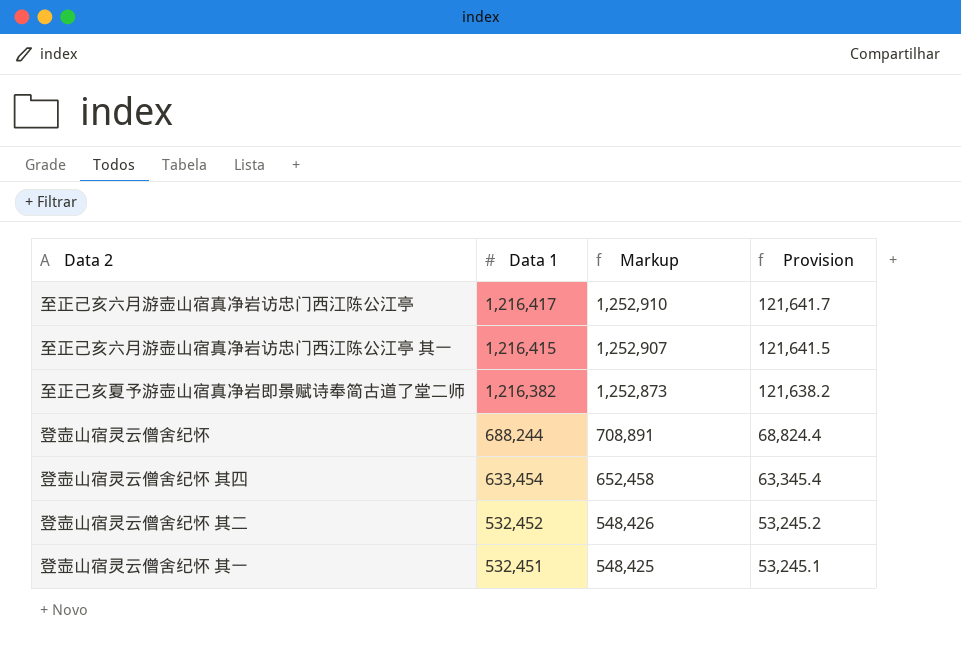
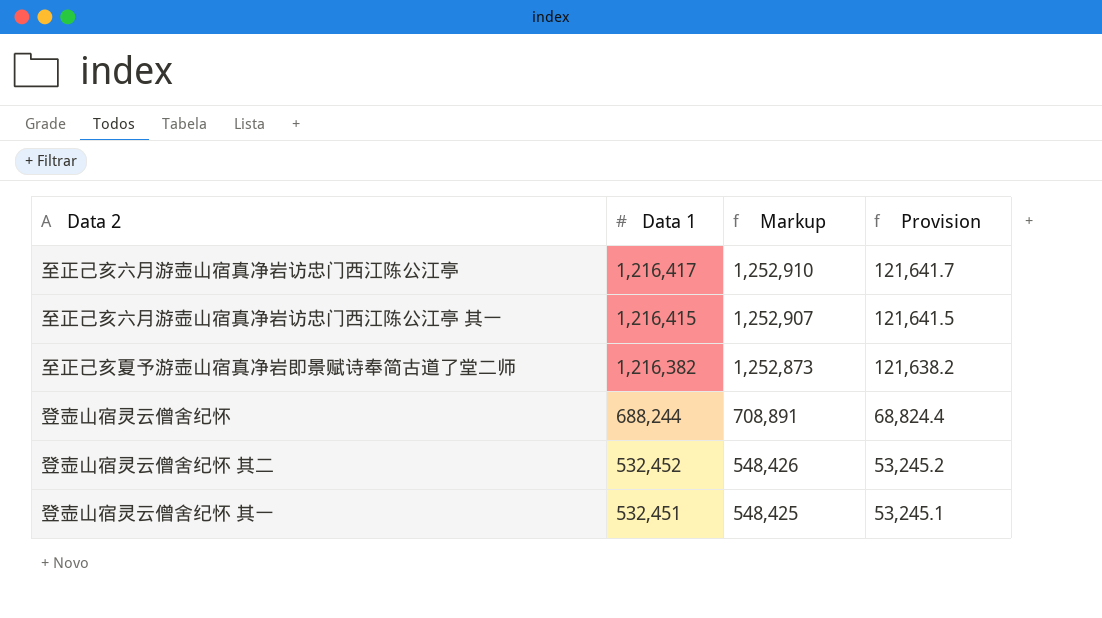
row 登壶山宿灵云僧舍纪怀 其四: 633,454 | 652,458 | 63,345.4 -> none

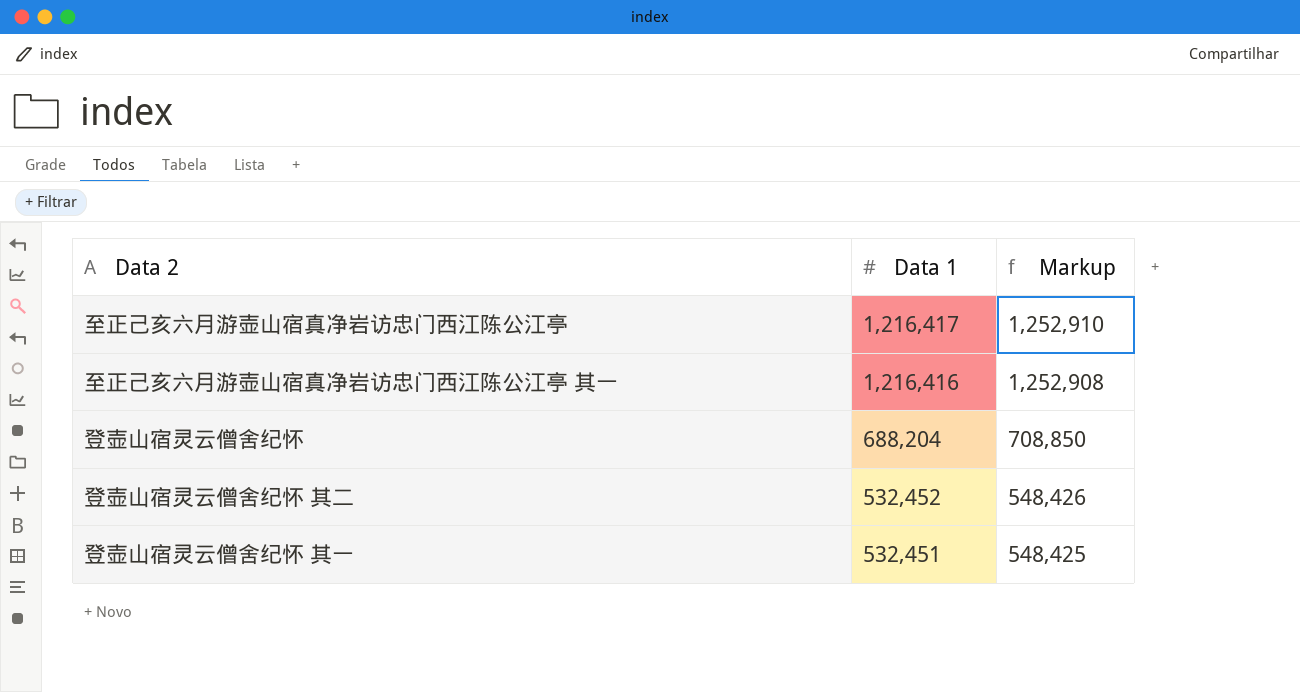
column Provision | formula: [Data 1] * 0.1 -> none
row 至正己亥夏予游壶山宿真净岩即景赋诗奉简古道了堂二师: 1,216,382 | 1,252,873 | 121,638.2 -> none
至正己亥六月游壶山宿真净岩访忠门西江陈公江亭 其一 | Data 1: 1,216,415 -> 1,216,416
至正己亥六月游壶山宿真净岩访忠门西江陈公江亭 其一 | Markup: 1,252,907 -> 1,252,908
登壶山宿灵云僧舍纪怀 | Data 1: 688,244 -> 688,204
登壶山宿灵云僧舍纪怀 | Markup: 708,891 -> 708,850

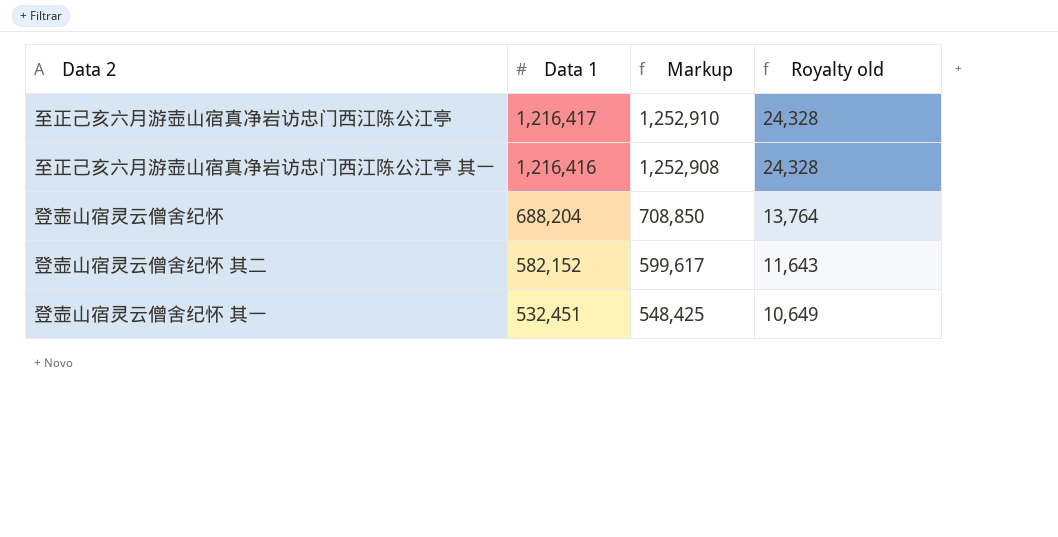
column Royalty old | formula: none -> [Data 1] * 0.02
登壶山宿灵云僧舍纪怀 其二 | Data 1: 532,452 -> 582,152
登壶山宿灵云僧舍纪怀 其二 | Markup: 548,426 -> 599,617

